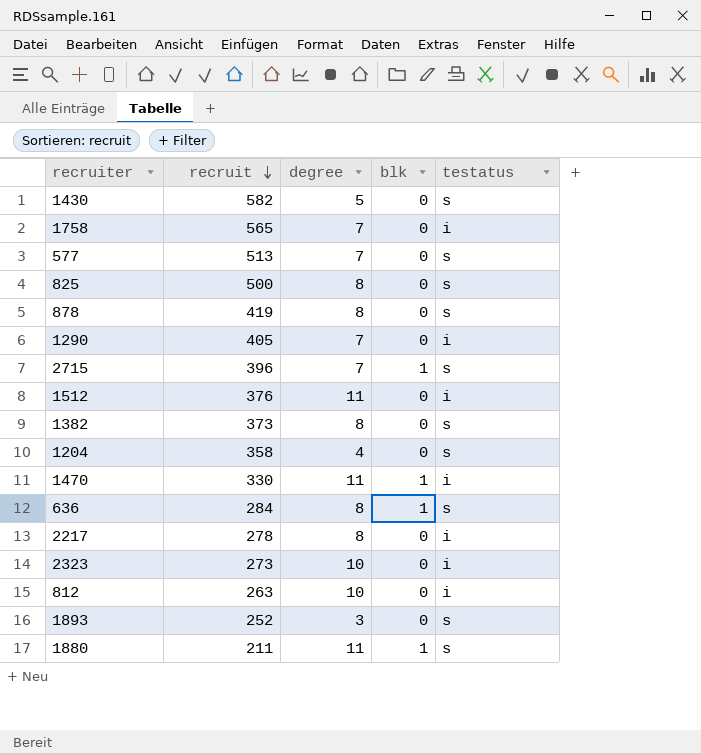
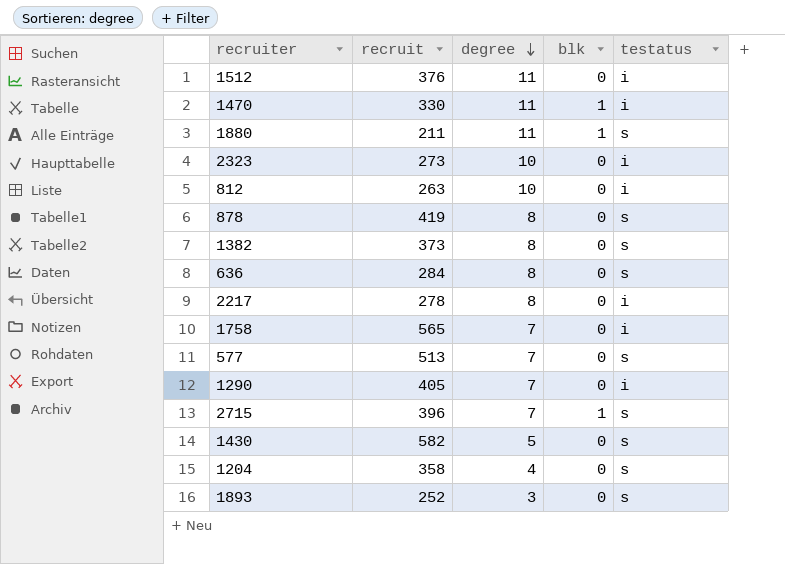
row order: recruit descending -> degree descending
row 825: 500 | 8 | 0 | s -> none
636 | blk: 1 -> 0

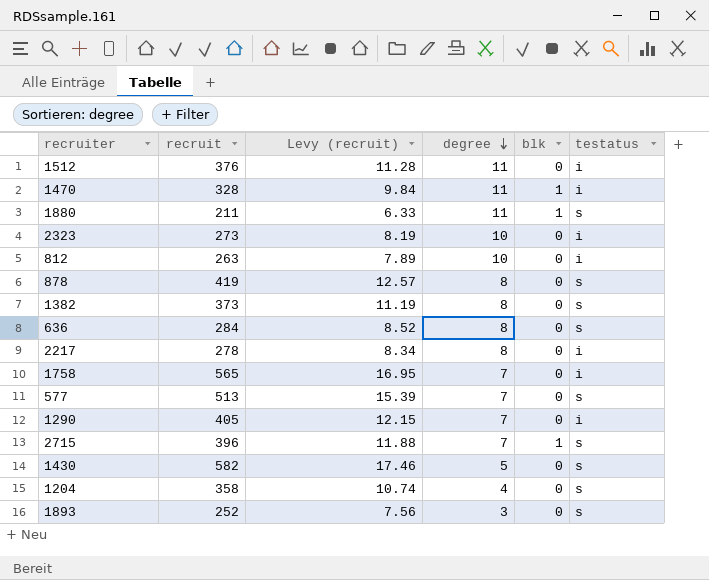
column Levy (recruit) | formula: none -> [recruit] * 0.03
1470 | recruit: 330 -> 328

